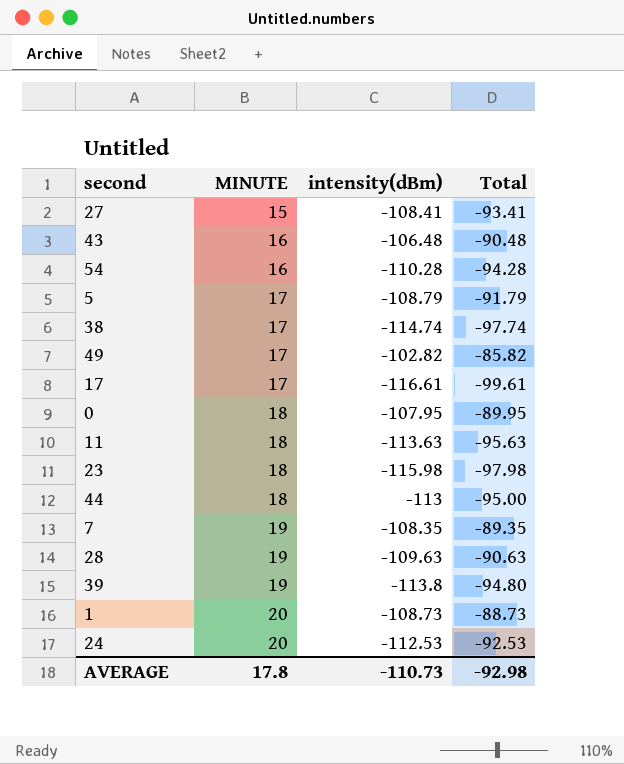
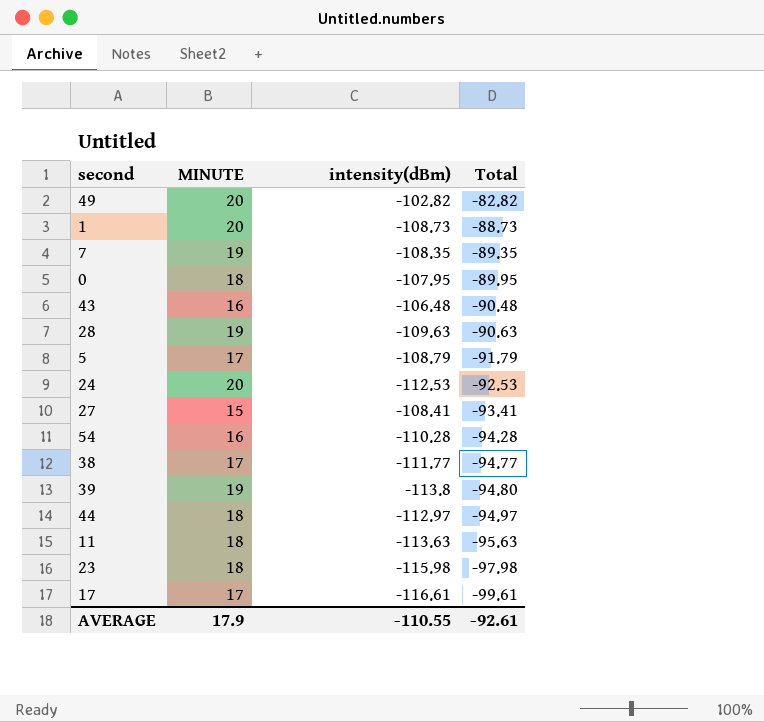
row order: MINUTE ascending -> Total descending
49 | MINUTE: 17 -> 20
49 | Total: -85.82 -> -82.82
38 | intensity(dBm): -114.74 -> -111.77
38 | Total: -97.74 -> -94.77
44 | intensity(dBm): -113 -> -112.97
44 | Total: -95.00 -> -94.97
AVERAGE | MINUTE: 17.8 -> 17.9
AVERAGE | intensity(dBm): -110.73 -> -110.55
AVERAGE | Total: -92.98 -> -92.61

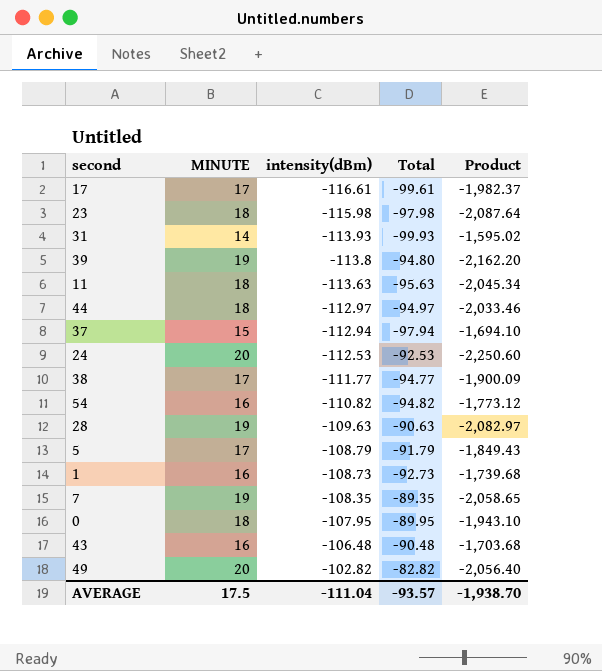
row order: Total descending -> intensity(dBm) ascending
column Product | formula: none -> [MINUTE] * [intensity(dBm)]
row 27: 15 | -108.41 | -93.41 -> none
row 31: none -> 14 | -113.93 | -99.93 | -1,595.02
row 37: none -> 15 | -112.94 | -97.94 | -1,694.10
54 | intensity(dBm): -110.28 -> -110.82
54 | Total: -94.28 -> -94.82
1 | MINUTE: 20 -> 16
1 | Total: -88.73 -> -92.73
AVERAGE | MINUTE: 17.9 -> 17.5
AVERAGE | intensity(dBm): -110.55 -> -111.04
AVERAGE | Total: -92.61 -> -93.57

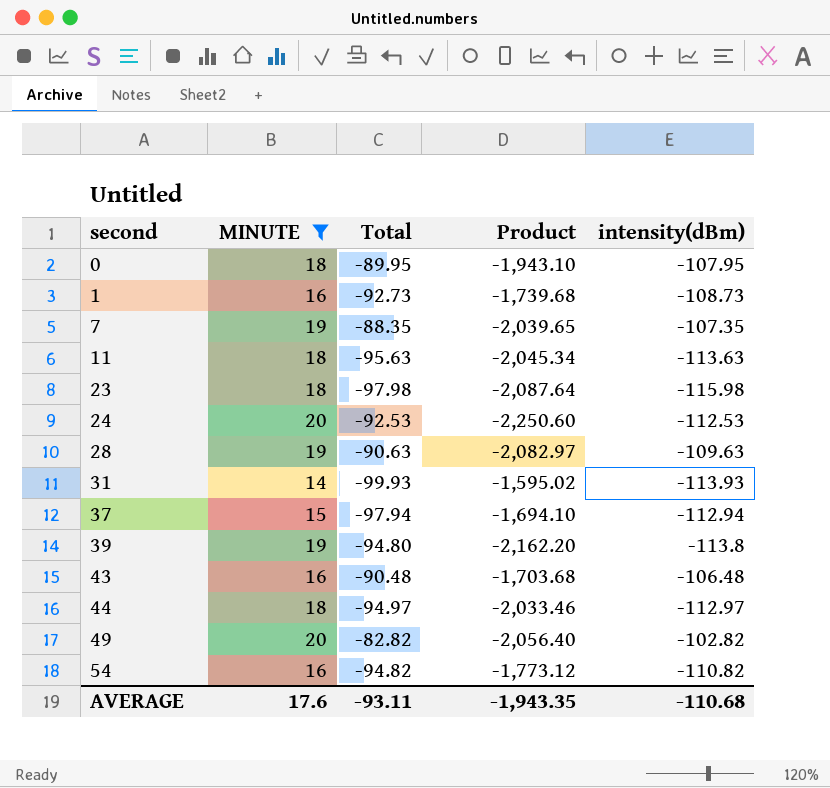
filter: none -> MINUTE != 17
row order: intensity(dBm) ascending -> second ascending
column intensity(dBm) | position: 3 -> 5
7 | Total: -89.35 -> -88.35
7 | Product: -2,058.65 -> -2,039.65
7 | intensity(dBm): -108.35 -> -107.35
AVERAGE | MINUTE: 17.5 -> 17.6
AVERAGE | Total: -93.57 -> -93.11
AVERAGE | Product: -1,938.70 -> -1,943.35
AVERAGE | intensity(dBm): -111.04 -> -110.68

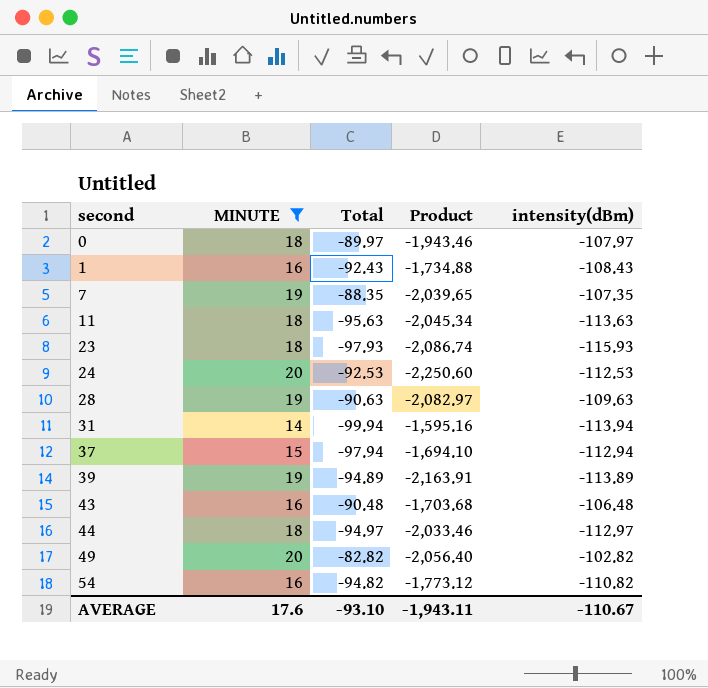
0 | Total: -89.95 -> -89.97
0 | Product: -1,943.10 -> -1,943.46
0 | intensity(dBm): -107.95 -> -107.97
1 | Total: -92.73 -> -92.43
1 | Product: -1,739.68 -> -1,734.88
1 | intensity(dBm): -108.73 -> -108.43
23 | Total: -97.98 -> -97.93
23 | Product: -2,087.64 -> -2,086.74
23 | intensity(dBm): -115.98 -> -115.93
31 | Total: -99.93 -> -99.94
31 | Product: -1,595.02 -> -1,595.16
31 | intensity(dBm): -113.93 -> -113.94
39 | Total: -94.80 -> -94.89
39 | Product: -2,162.20 -> -2,163.91
39 | intensity(dBm): -113.8 -> -113.89
AVERAGE | Total: -93.11 -> -93.10
AVERAGE | Product: -1,943.35 -> -1,943.11
AVERAGE | intensity(dBm): -110.68 -> -110.67

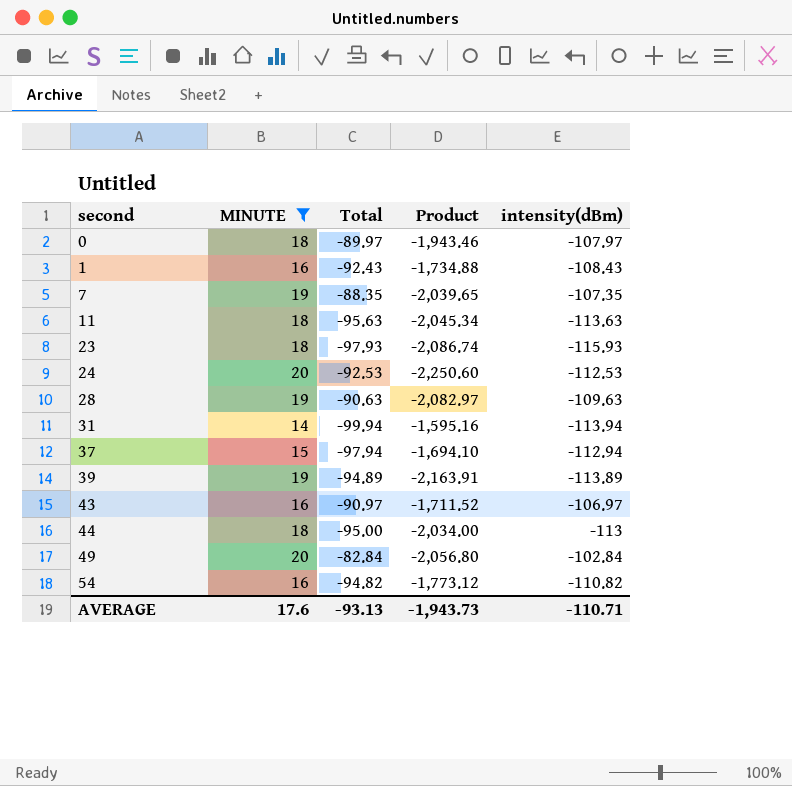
43 | Total: -90.48 -> -90.97
43 | Product: -1,703.68 -> -1,711.52
43 | intensity(dBm): -106.48 -> -106.97
44 | Total: -94.97 -> -95.00
44 | Product: -2,033.46 -> -2,034.00
44 | intensity(dBm): -112.97 -> -113
49 | Total: -82.82 -> -82.84
49 | Product: -2,056.40 -> -2,056.80
49 | intensity(dBm): -102.82 -> -102.84
AVERAGE | Total: -93.10 -> -93.13
AVERAGE | Product: -1,943.11 -> -1,943.73
AVERAGE | intensity(dBm): -110.67 -> -110.71

